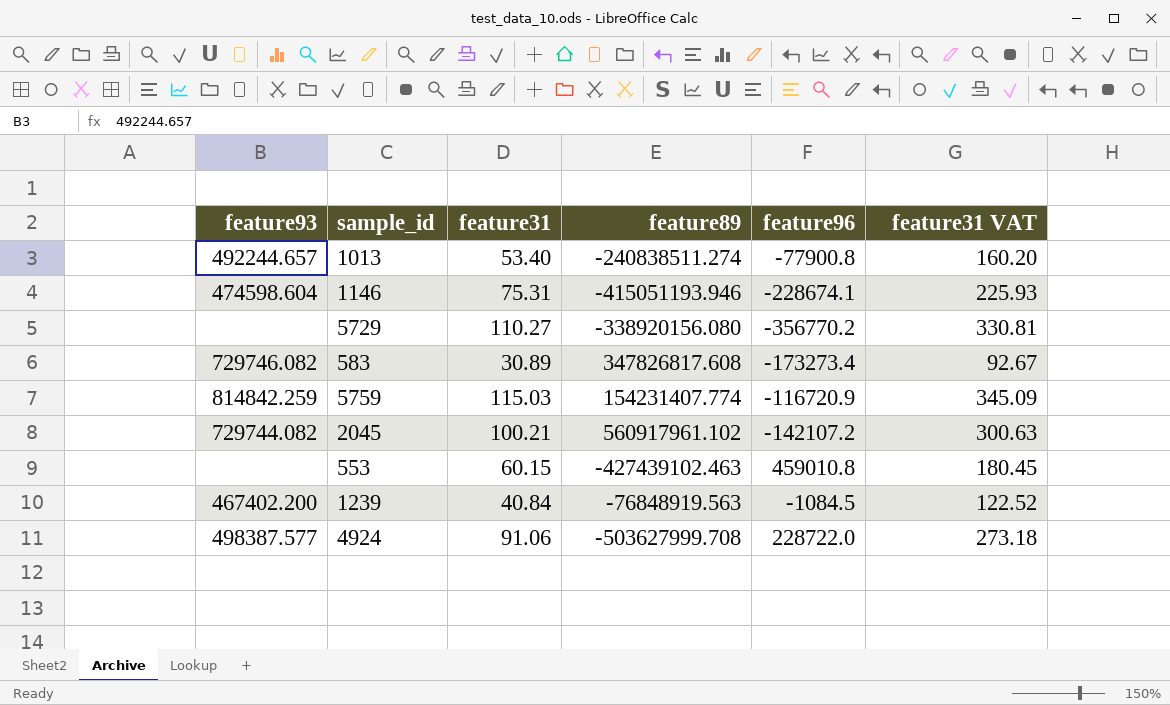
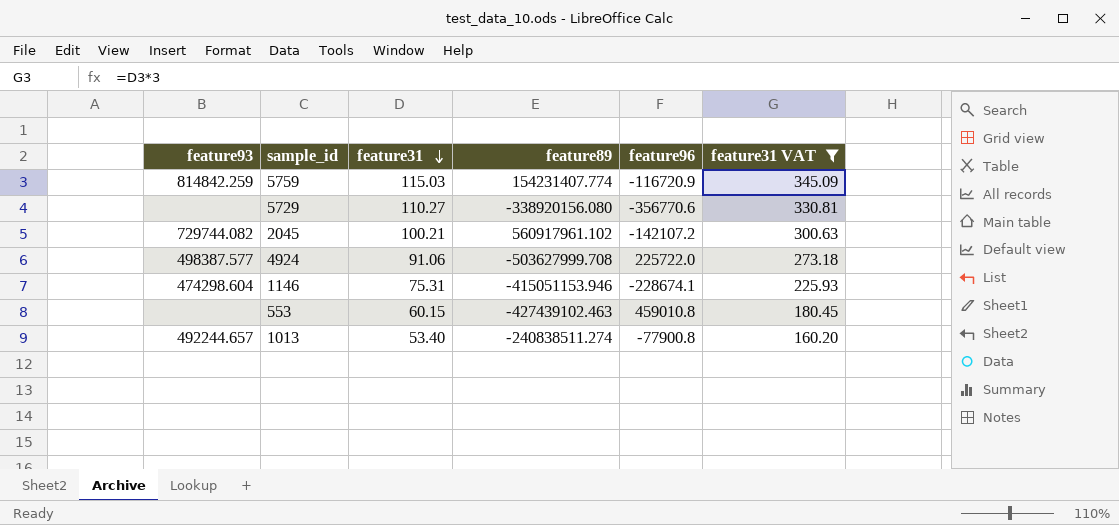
filter: none -> feature31 VAT >= 160.20
row order: none -> feature31 descending
5729 | feature96: -356770.2 -> -356770.6
4924 | feature96: 228722.0 -> 225722.0
1146 | feature93: 474598.604 -> 474298.604
1146 | feature89: -415051193.946 -> -415051153.946

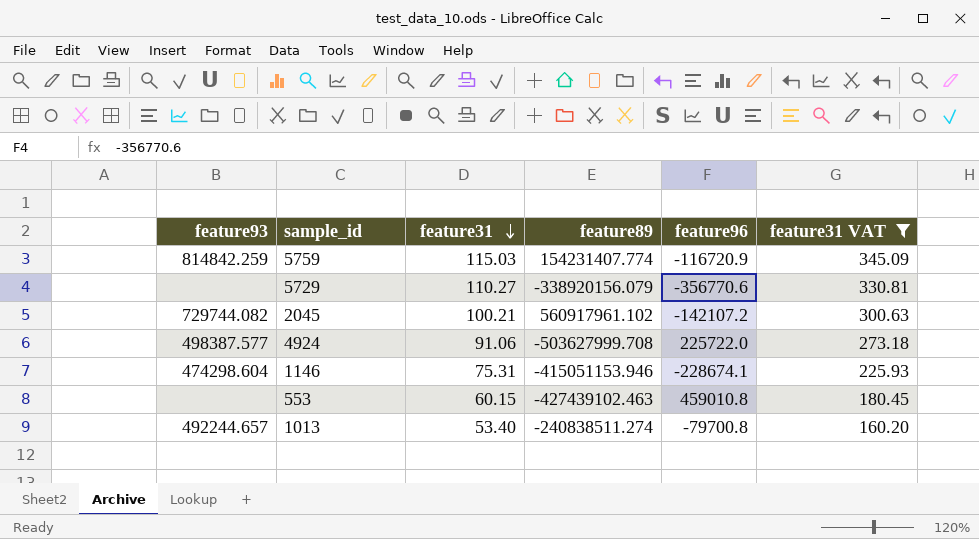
5729 | feature89: -338920156.080 -> -338920156.079
1013 | feature96: -77900.8 -> -79700.8

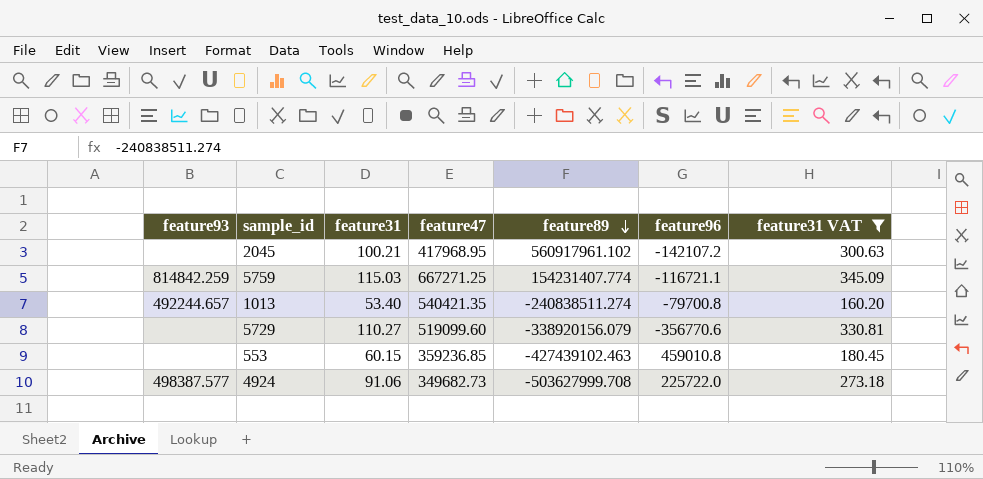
row order: feature31 descending -> feature89 descending
column feature47 | position: none -> 4
row 1146: 474298.604 | 75.31 | -415051153.946 | -228674.1 | 225.93 -> none
2045 | feature93: 729744.082 -> none
5759 | feature96: -116720.9 -> -116721.1

